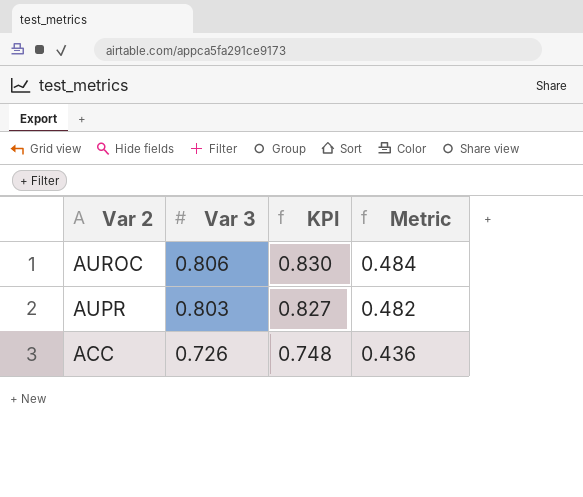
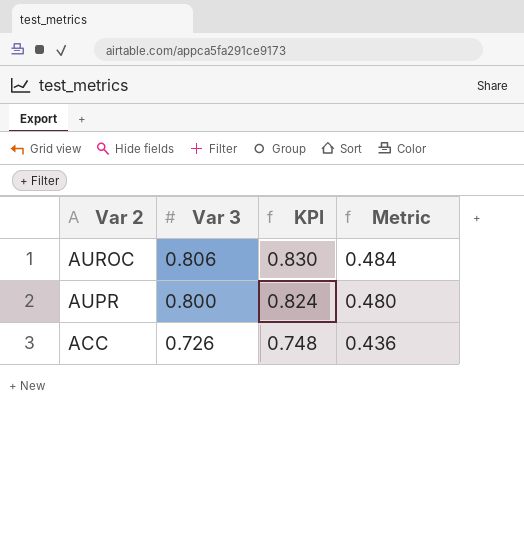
AUPR | Var 3: 0.803 -> 0.800
AUPR | KPI: 0.827 -> 0.824
AUPR | Metric: 0.482 -> 0.480

